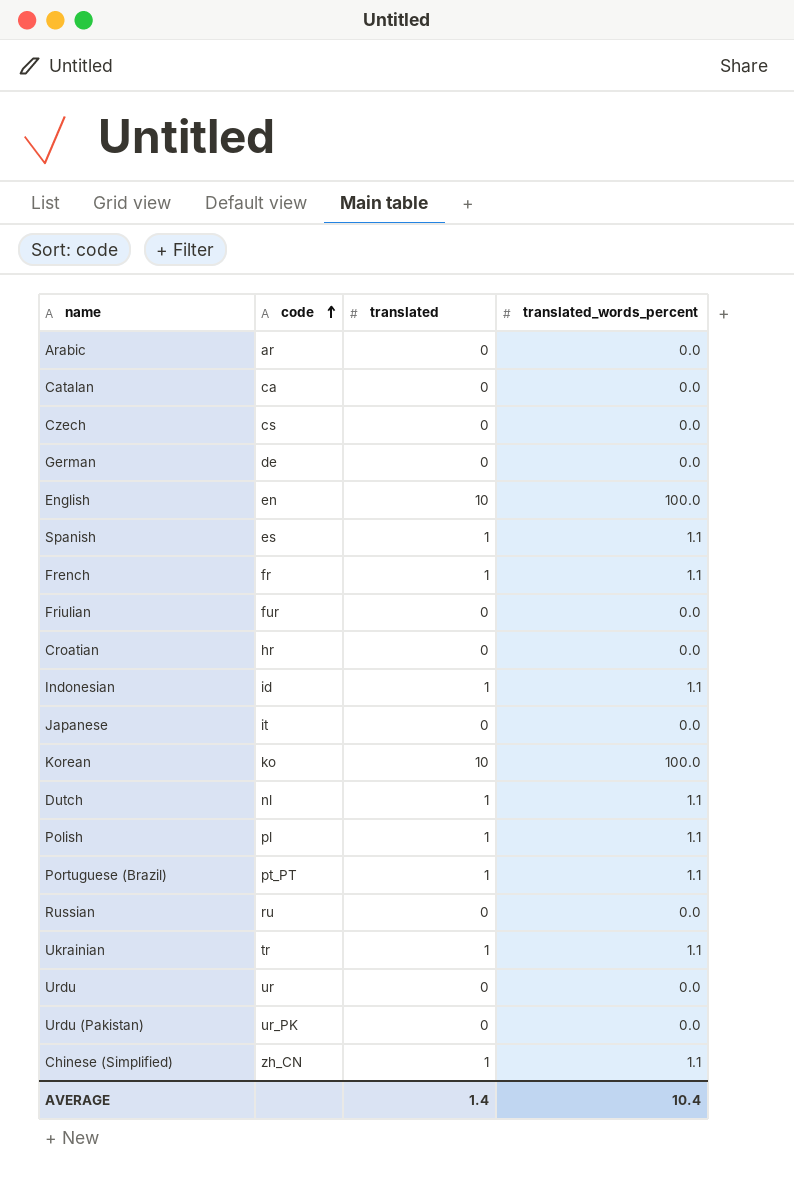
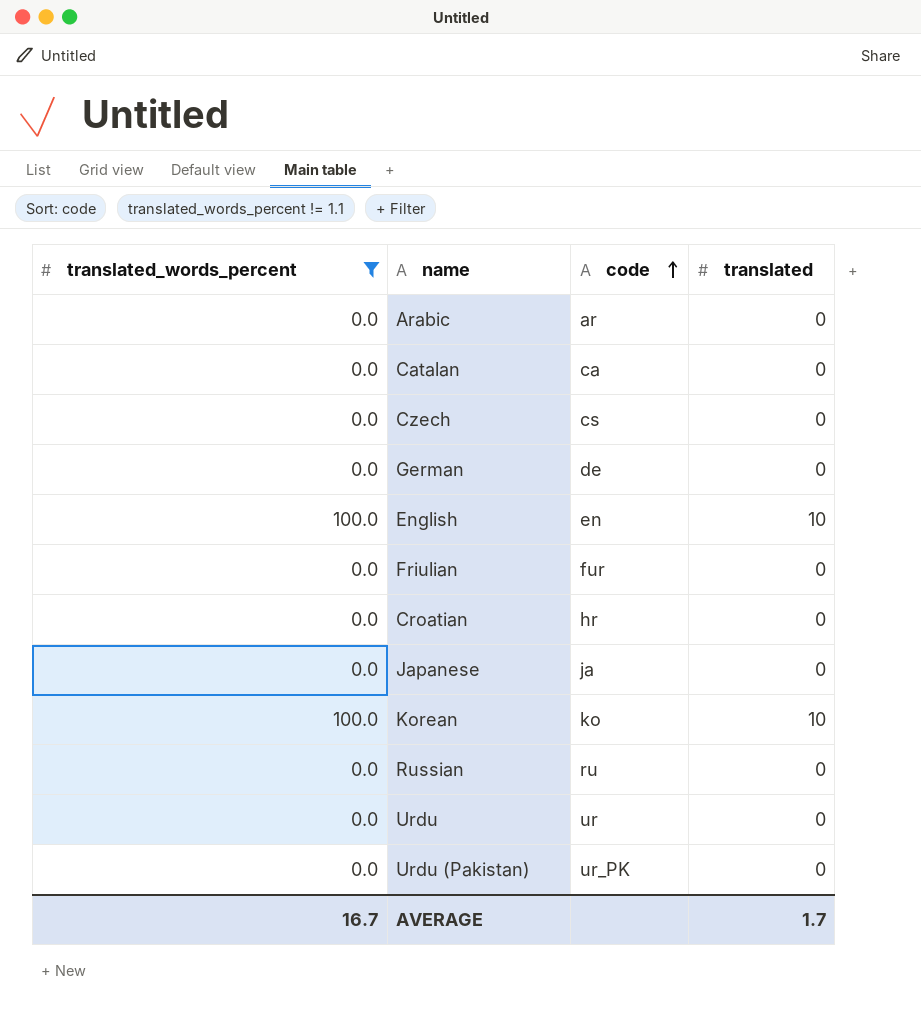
filter: none -> translated_words_percent != 1.1
column translated_words_percent | position: 4 -> 1
Japanese | code: it -> ja
AVERAGE | translated_words_percent: 10.4 -> 16.7
AVERAGE | translated: 1.4 -> 1.7

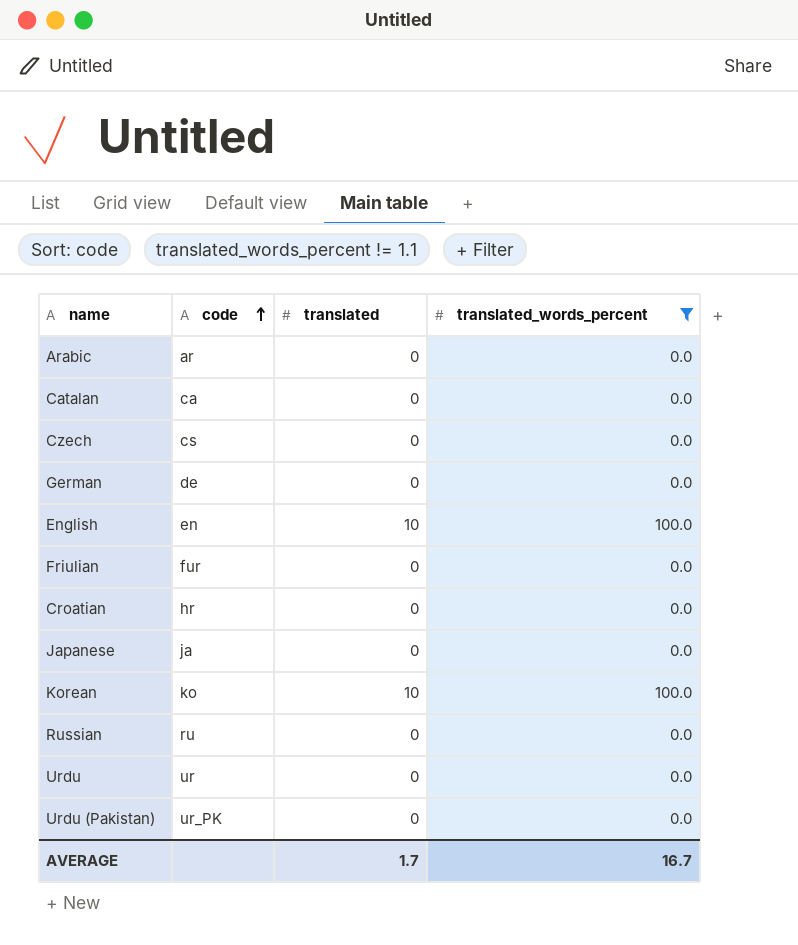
column translated_words_percent | position: 1 -> 4

